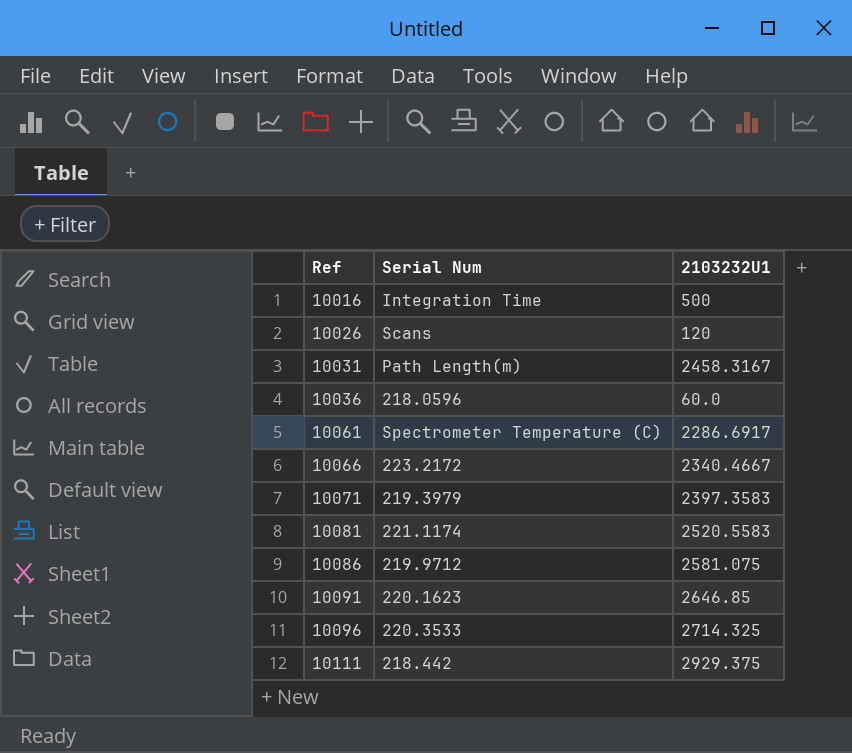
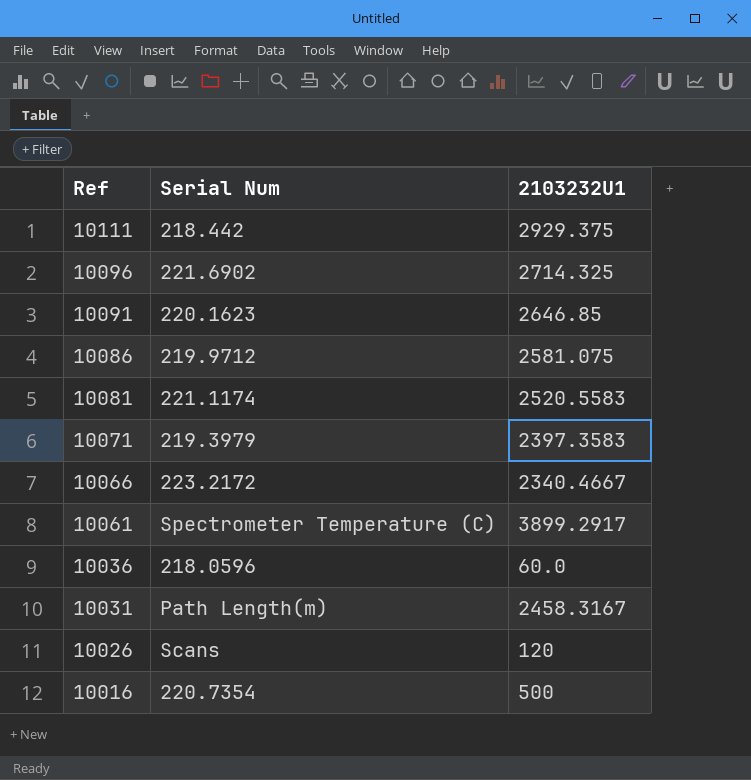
row order: Ref ascending -> Ref descending
10096 | Serial Num: 220.3533 -> 221.6902
10061 | 2103232U1: 2286.6917 -> 3899.2917
10016 | Serial Num: Integration Time -> 220.7354

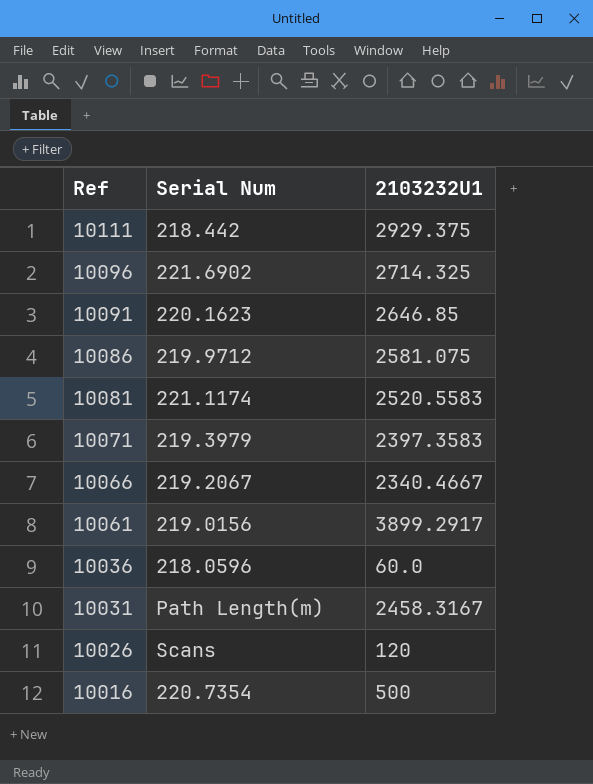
10066 | Serial Num: 223.2172 -> 219.2067
10061 | Serial Num: Spectrometer Temperature (C) -> 219.0156

